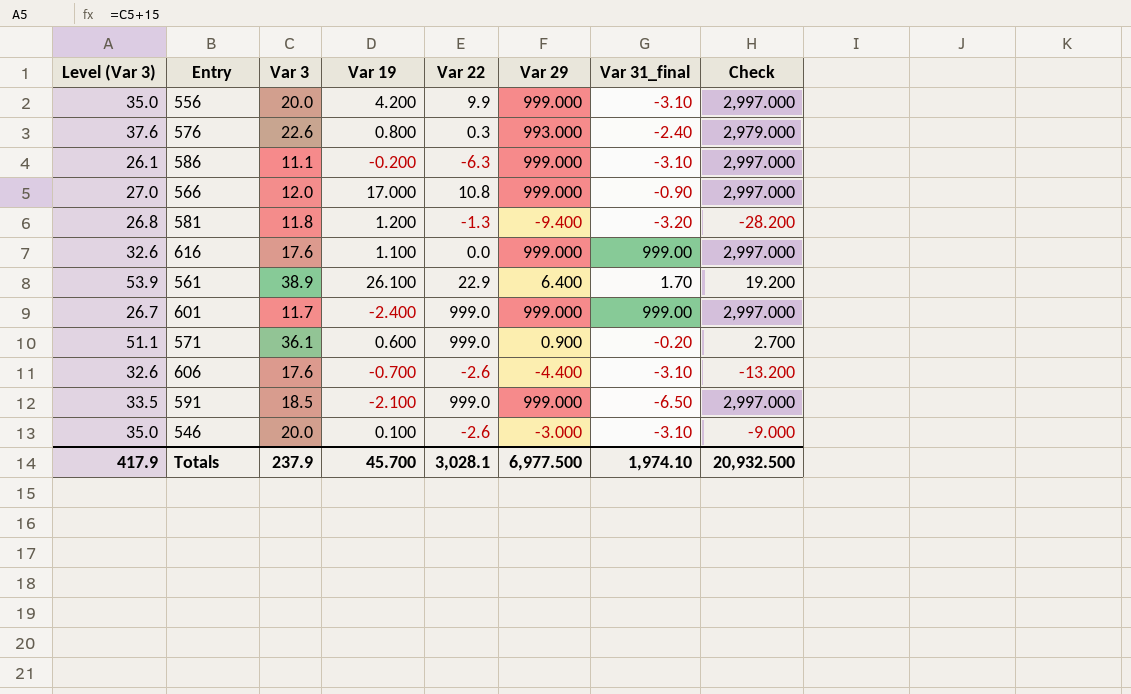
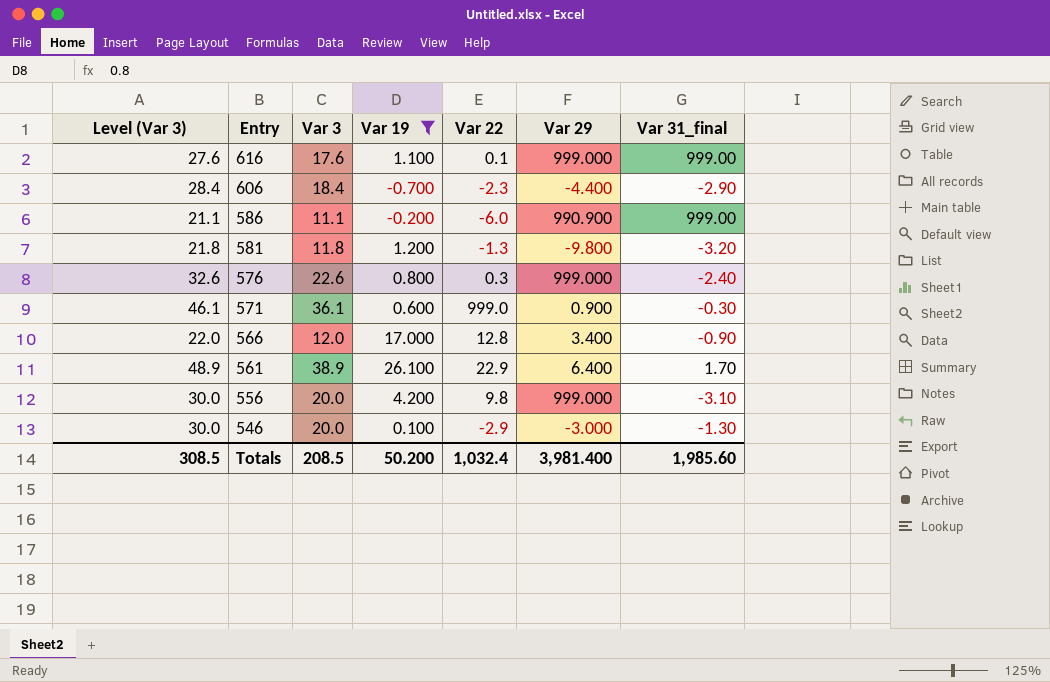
filter: none -> Var 19 >= -0.700
row order: none -> Entry descending
column Check | formula: [Var 29] * 3 -> none
column Level (Var 3) | formula: [Var 3] + 15 -> [Var 3] + 10
616 | Var 22: 0.0 -> 0.1
606 | Var 3: 17.6 -> 18.4
606 | Var 22: -2.6 -> -2.3
606 | Var 31_final: -3.10 -> -2.90
586 | Var 22: -6.3 -> -6.0
586 | Var 29: 999.000 -> 990.900
586 | Var 31_final: -3.10 -> 999.00
581 | Var 29: -9.400 -> -9.800
576 | Var 29: 993.000 -> 999.000
571 | Var 31_final: -0.20 -> -0.30
566 | Var 22: 10.8 -> 12.8
566 | Var 29: 999.000 -> 3.400
556 | Var 22: 9.9 -> 9.8
546 | Var 22: -2.6 -> -2.9
546 | Var 31_final: -3.10 -> -1.30
Totals | Level (Var 3): 417.9 -> 308.5
Totals | Var 3: 237.9 -> 208.5
Totals | Var 19: 45.700 -> 50.200
Totals | Var 22: 3,028.1 -> 1,032.4
Totals | Var 29: 6,977.500 -> 3,981.400
Totals | Var 31_final: 1,974.10 -> 1,985.60

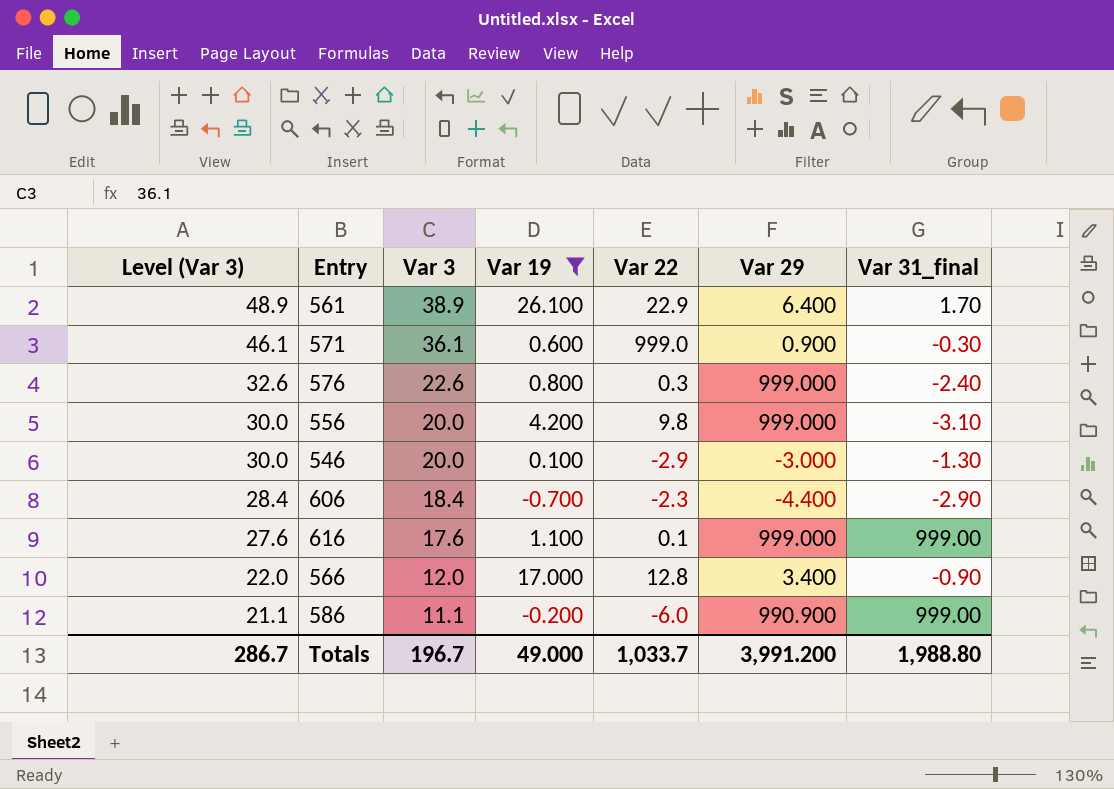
row order: Entry descending -> Level (Var 3) descending
row 581: 21.8 | 11.8 | 1.200 | -1.3 | -9.800 | -3.20 -> none
Totals | Level (Var 3): 308.5 -> 286.7
Totals | Var 3: 208.5 -> 196.7
Totals | Var 19: 50.200 -> 49.000
Totals | Var 22: 1,032.4 -> 1,033.7
Totals | Var 29: 3,981.400 -> 3,991.200
Totals | Var 31_final: 1,985.60 -> 1,988.80

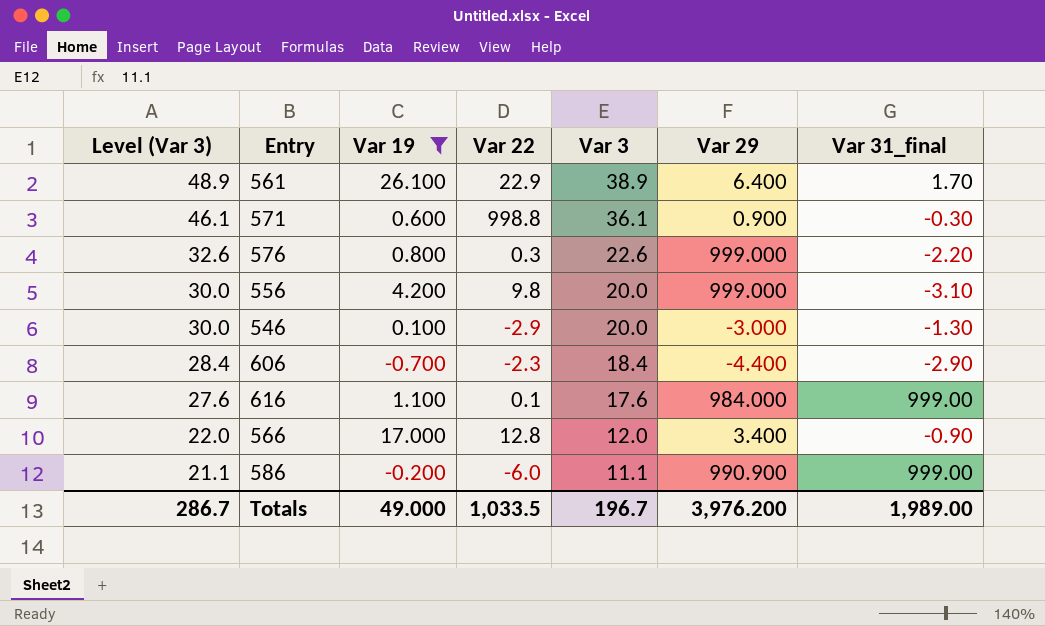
column Var 3 | position: 3 -> 5
571 | Var 22: 999.0 -> 998.8
576 | Var 31_final: -2.40 -> -2.20
616 | Var 29: 999.000 -> 984.000
Totals | Var 22: 1,033.7 -> 1,033.5
Totals | Var 29: 3,991.200 -> 3,976.200
Totals | Var 31_final: 1,988.80 -> 1,989.00

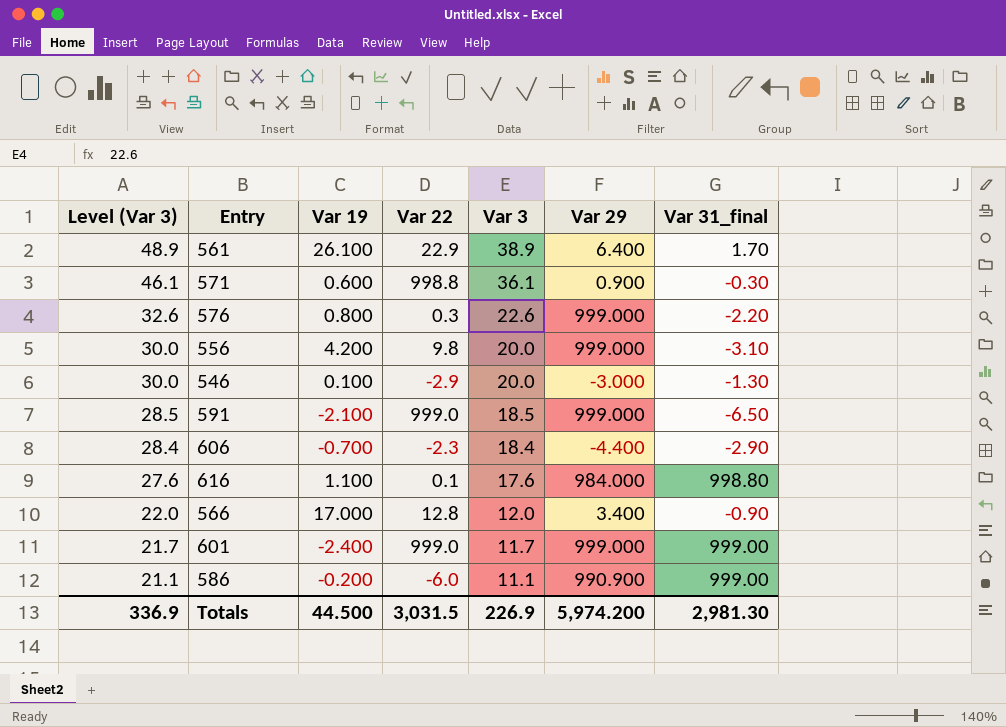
filter: Var 19 >= -0.700 -> none
616 | Var 31_final: 999.00 -> 998.80
Totals | Level (Var 3): 286.7 -> 336.9
Totals | Var 19: 49.000 -> 44.500
Totals | Var 22: 1,033.5 -> 3,031.5
Totals | Var 3: 196.7 -> 226.9
Totals | Var 29: 3,976.200 -> 5,974.200
Totals | Var 31_final: 1,989.00 -> 2,981.30

